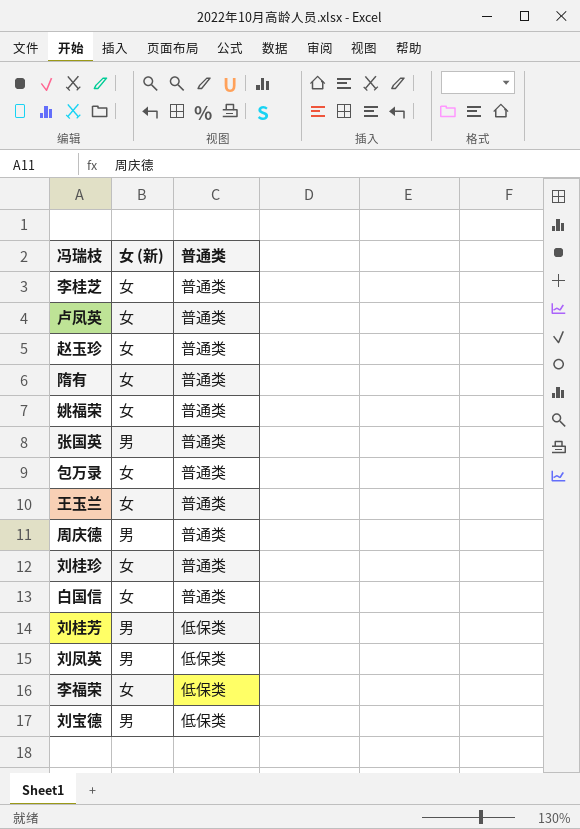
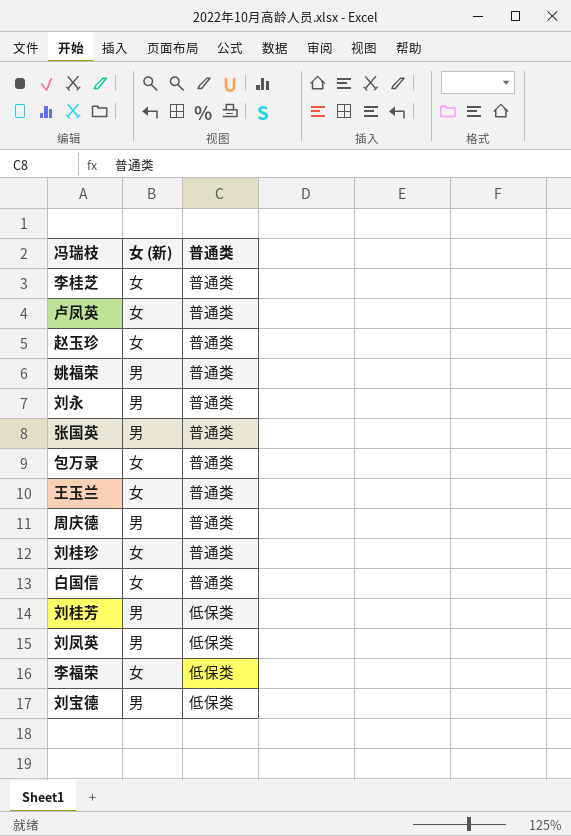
row 隋有: 女 | 普通类 -> none
姚福荣 | 女 (新): 女 -> 男
row 刘永: none -> 男 | 普通类

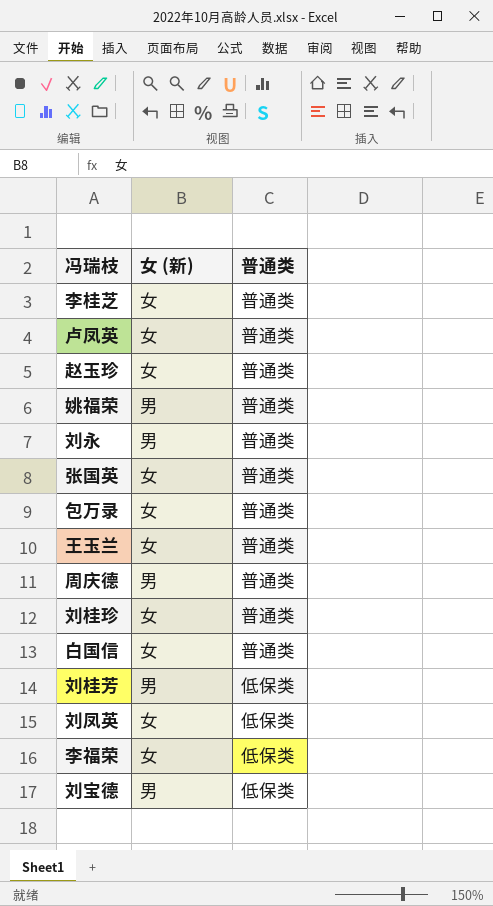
张国英 | 女 (新): 男 -> 女
刘凤英 | 女 (新): 男 -> 女

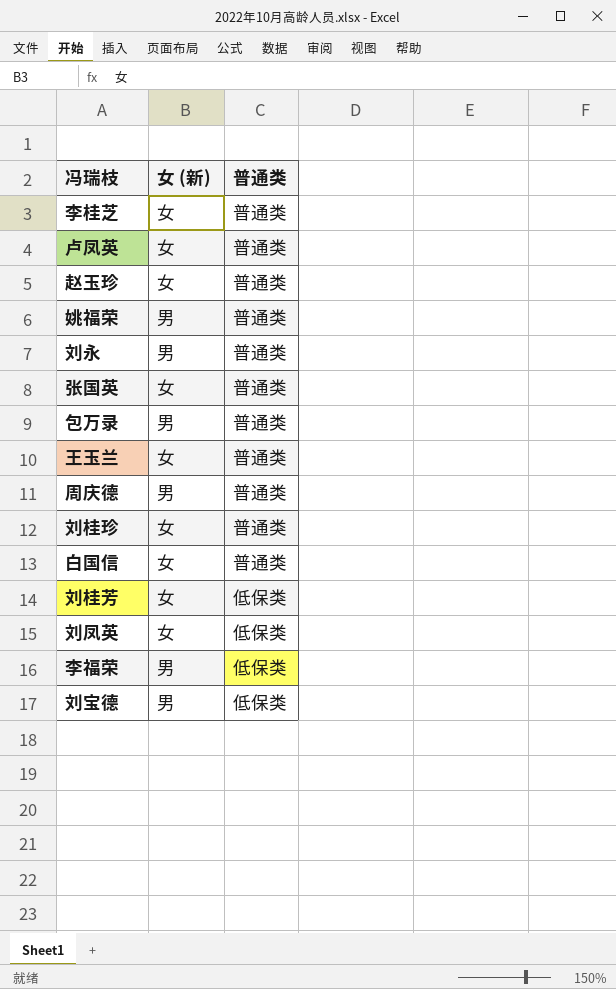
包万录 | 女 (新): 女 -> 男
刘桂芳 | 女 (新): 男 -> 女
李福荣 | 女 (新): 女 -> 男

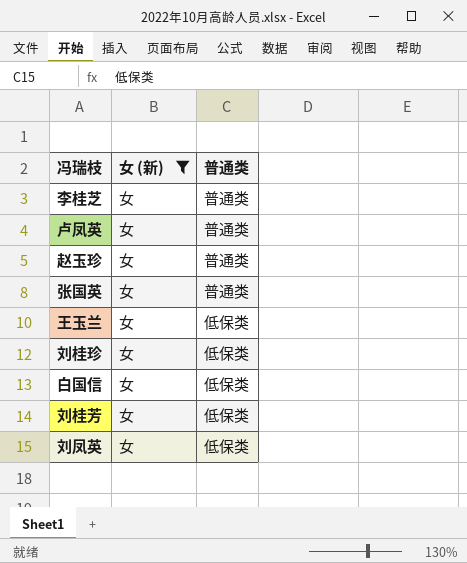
filter: none -> 女 (新) = 女
王玉兰 | 普通类: 普通类 -> 低保类
刘桂珍 | 普通类: 普通类 -> 低保类
白国信 | 普通类: 普通类 -> 低保类

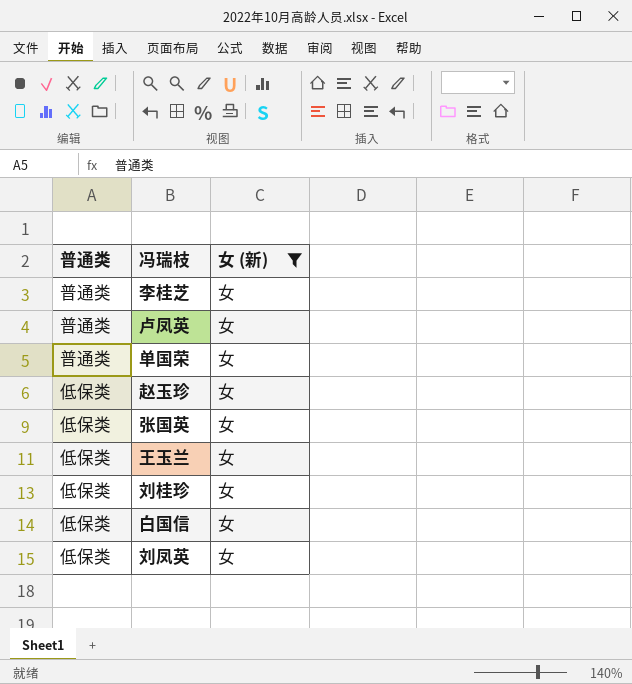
column 普通类 | position: 3 -> 1
row 刘桂芳: 女 | 低保类 -> none
row 单国荣: none -> 普通类 | 女
赵玉珍 | 普通类: 普通类 -> 低保类
张国英 | 普通类: 普通类 -> 低保类

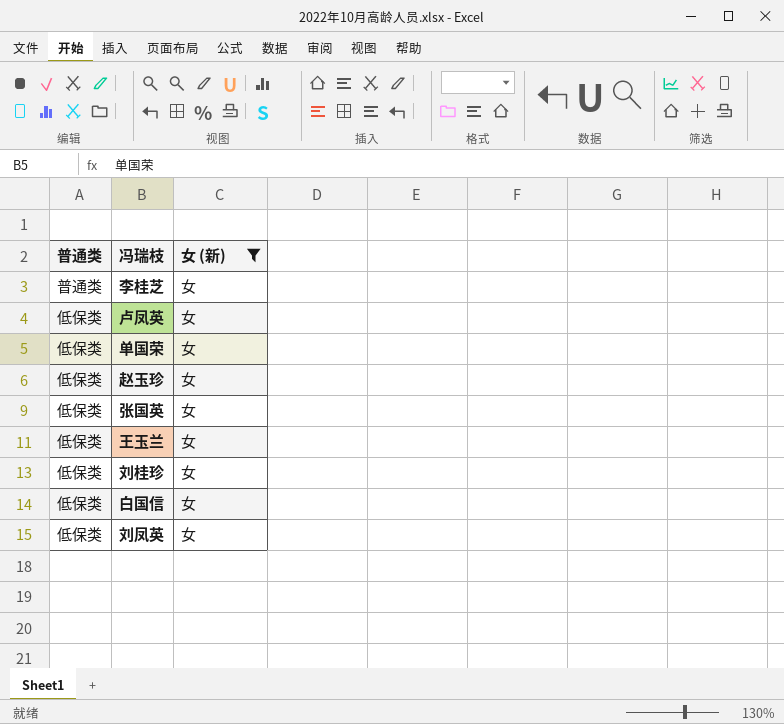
卢凤英 | 普通类: 普通类 -> 低保类
单国荣 | 普通类: 普通类 -> 低保类

